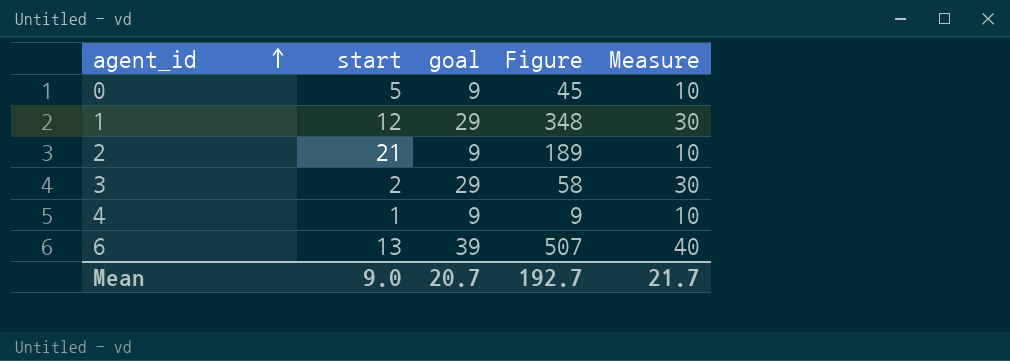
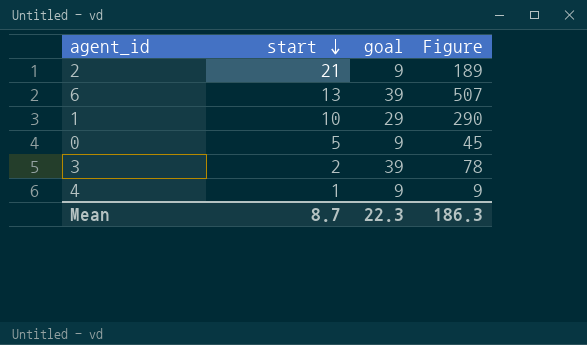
row order: agent_id ascending -> start descending
column Measure | formula: [goal] + 1 -> none
1 | start: 12 -> 10
1 | Figure: 348 -> 290
3 | goal: 29 -> 39
3 | Figure: 58 -> 78
Mean | start: 9.0 -> 8.7
Mean | goal: 20.7 -> 22.3
Mean | Figure: 192.7 -> 186.3

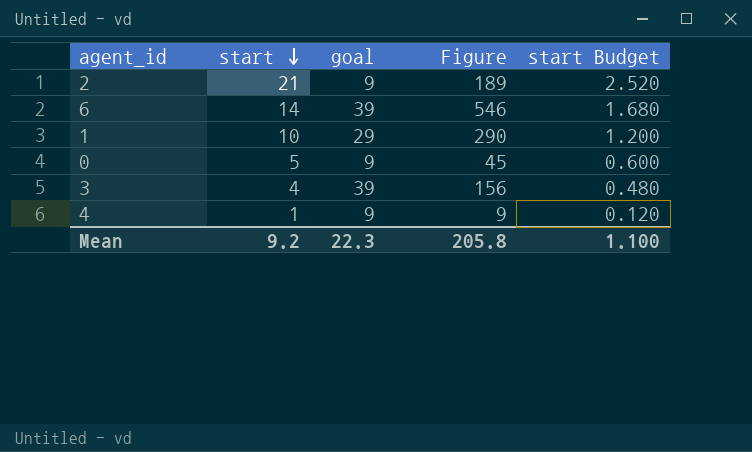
column start Budget | formula: none -> [start] * 0.12
6 | start: 13 -> 14
6 | Figure: 507 -> 546
3 | start: 2 -> 4
3 | Figure: 78 -> 156
Mean | start: 8.7 -> 9.2
Mean | Figure: 186.3 -> 205.8

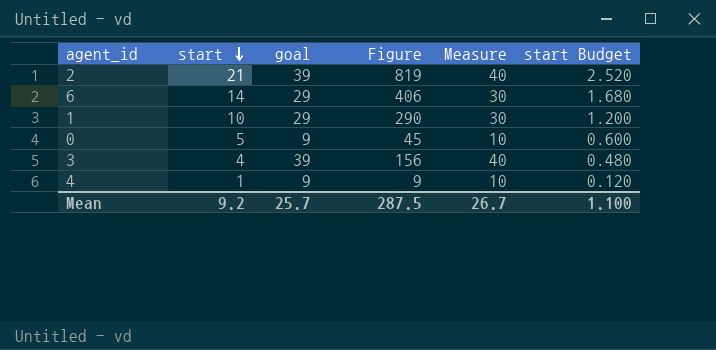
column Measure | formula: none -> [goal] + 1
2 | goal: 9 -> 39
2 | Figure: 189 -> 819
6 | goal: 39 -> 29
6 | Figure: 546 -> 406
Mean | goal: 22.3 -> 25.7
Mean | Figure: 205.8 -> 287.5

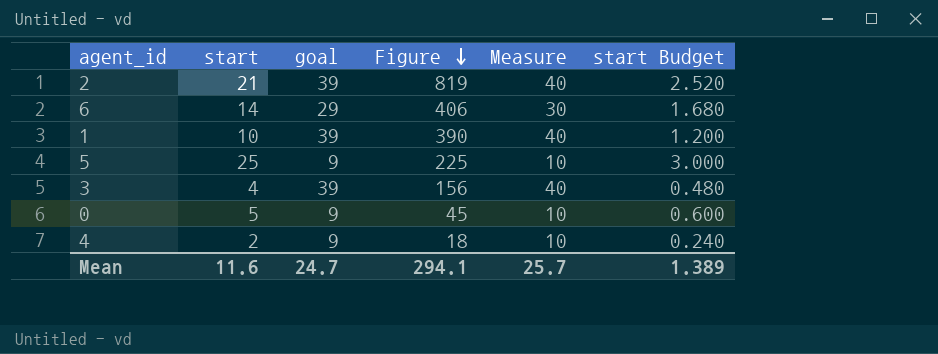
row order: start descending -> Figure descending
1 | goal: 29 -> 39
1 | Figure: 290 -> 390
1 | Measure: 30 -> 40
row 5: none -> 25 | 9 | 225 | 10 | 3.000
4 | start: 1 -> 2
4 | Figure: 9 -> 18
4 | start Budget: 0.120 -> 0.240
Mean | start: 9.2 -> 11.6
Mean | goal: 25.7 -> 24.7
Mean | Figure: 287.5 -> 294.1
Mean | Measure: 26.7 -> 25.7
Mean | start Budget: 1.100 -> 1.389

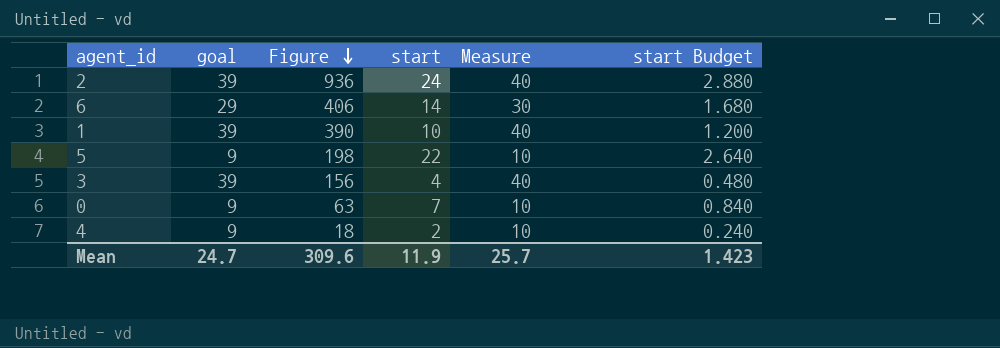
column start | position: 2 -> 4
2 | Figure: 819 -> 936
2 | start: 21 -> 24
2 | start Budget: 2.520 -> 2.880
5 | Figure: 225 -> 198
5 | start: 25 -> 22
5 | start Budget: 3.000 -> 2.640
0 | Figure: 45 -> 63
0 | start: 5 -> 7
0 | start Budget: 0.600 -> 0.840
Mean | Figure: 294.1 -> 309.6
Mean | start: 11.6 -> 11.9
Mean | start Budget: 1.389 -> 1.423

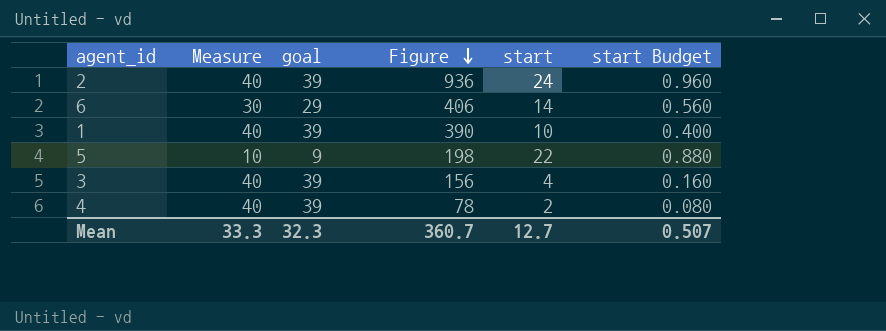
column Measure | position: 5 -> 2
column start Budget | formula: [start] * 0.12 -> [start] * 0.04
row 0: 9 | 63 | 7 | 10 | 0.840 -> none
4 | Measure: 10 -> 40
4 | goal: 9 -> 39
4 | Figure: 18 -> 78
Mean | Measure: 25.7 -> 33.3
Mean | goal: 24.7 -> 32.3
Mean | Figure: 309.6 -> 360.7
Mean | start: 11.9 -> 12.7
Mean | start Budget: 1.423 -> 0.507

